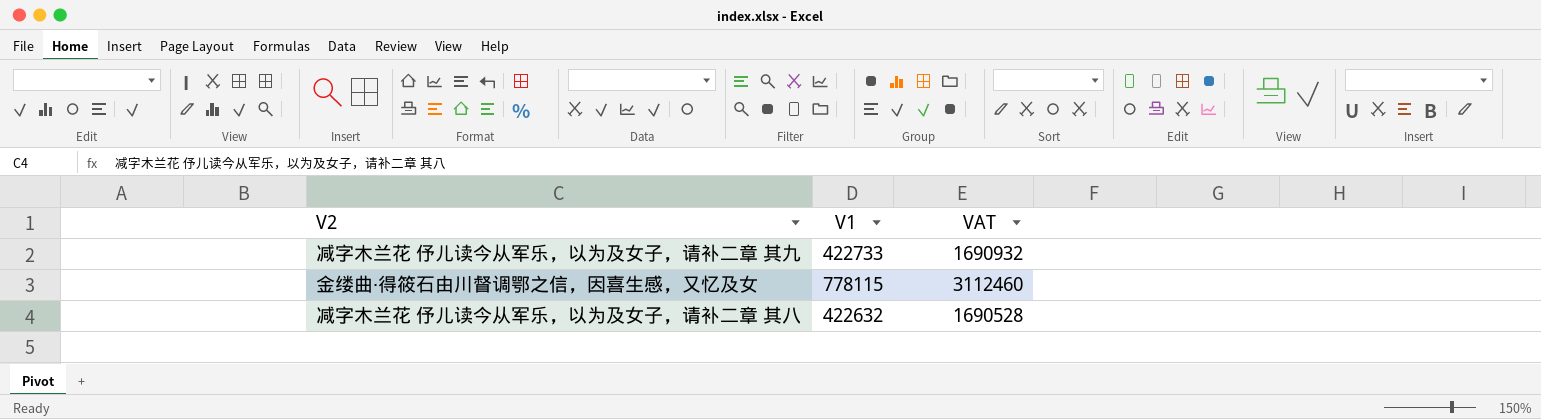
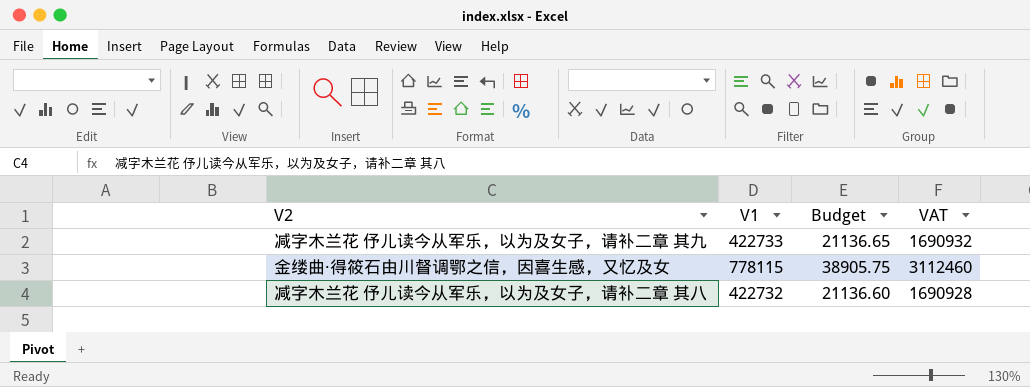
column Budget | formula: none -> [V1] * 0.05
减字木兰花 伃儿读今从军乐，以为及女子，请补二章 其八 | V1: 422632 -> 422732
减字木兰花 伃儿读今从军乐，以为及女子，请补二章 其八 | VAT: 1690528 -> 1690928

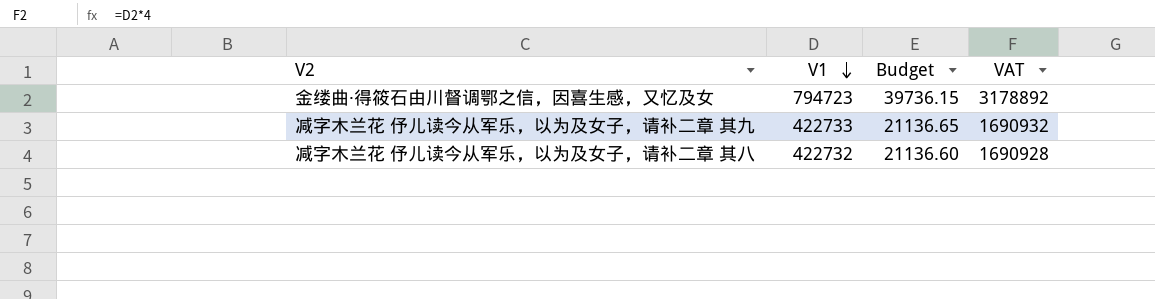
row order: none -> V1 descending
金缕曲·得筱石由川督调鄂之信，因喜生感，又忆及女 | V1: 778115 -> 794723
金缕曲·得筱石由川督调鄂之信，因喜生感，又忆及女 | Budget: 38905.75 -> 39736.15
金缕曲·得筱石由川督调鄂之信，因喜生感，又忆及女 | VAT: 3112460 -> 3178892

